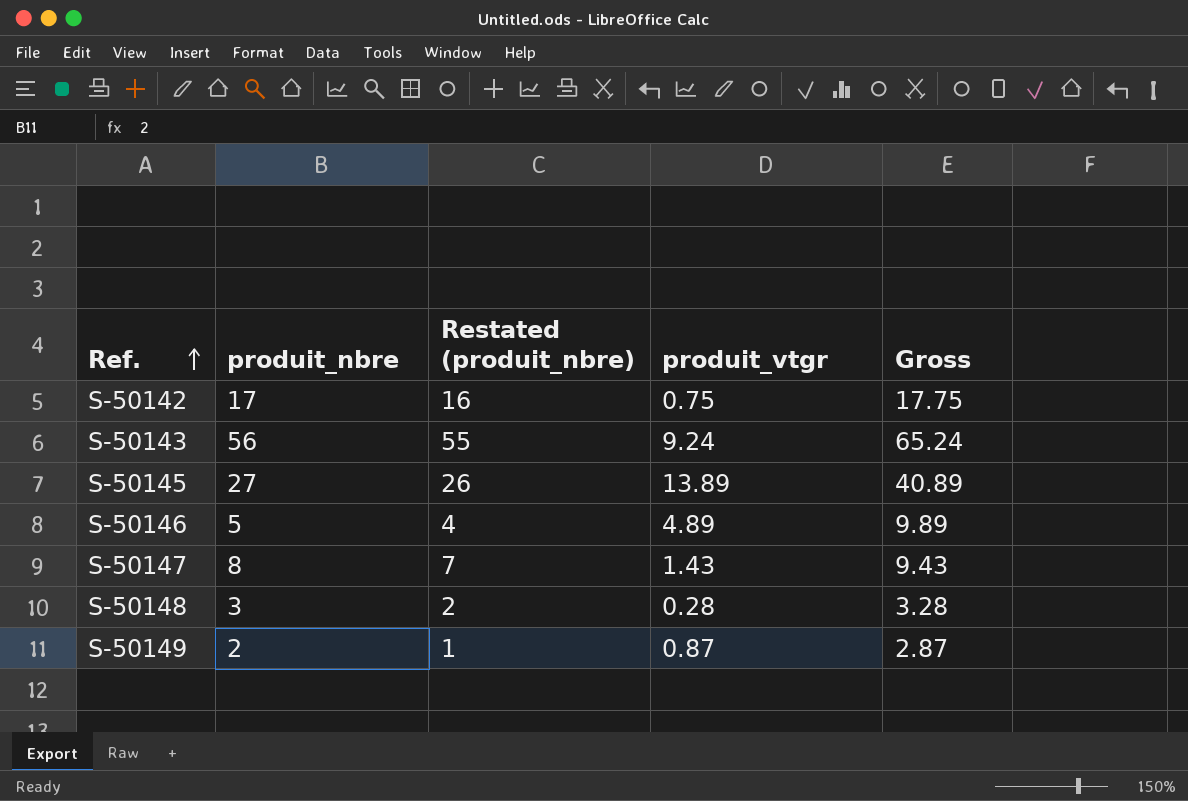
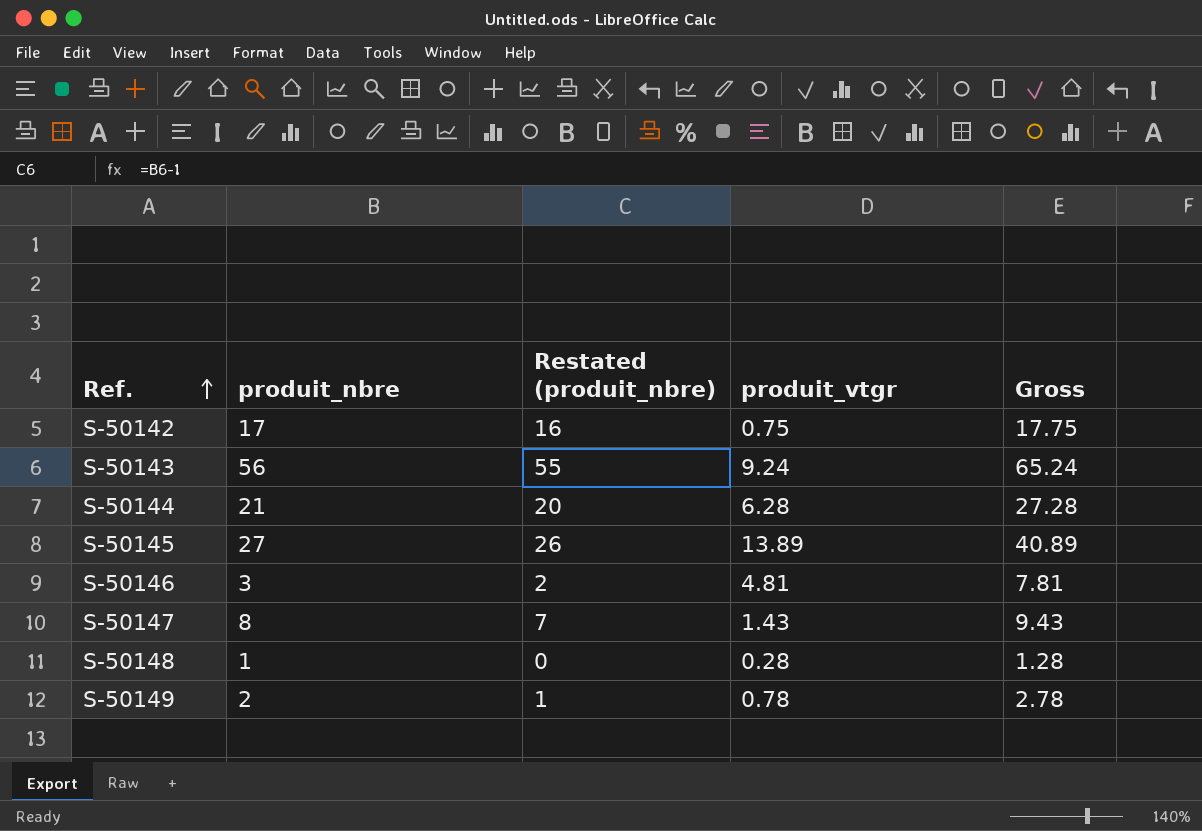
row S-50144: none -> 21 | 20 | 6.28 | 27.28
S-50146 | produit_nbre: 5 -> 3
S-50146 | Restated (produit_nbre): 4 -> 2
S-50146 | produit_vtgr: 4.89 -> 4.81
S-50146 | Gross: 9.89 -> 7.81
S-50148 | produit_nbre: 3 -> 1
S-50148 | Restated (produit_nbre): 2 -> 0
S-50148 | Gross: 3.28 -> 1.28
S-50149 | produit_vtgr: 0.87 -> 0.78
S-50149 | Gross: 2.87 -> 2.78

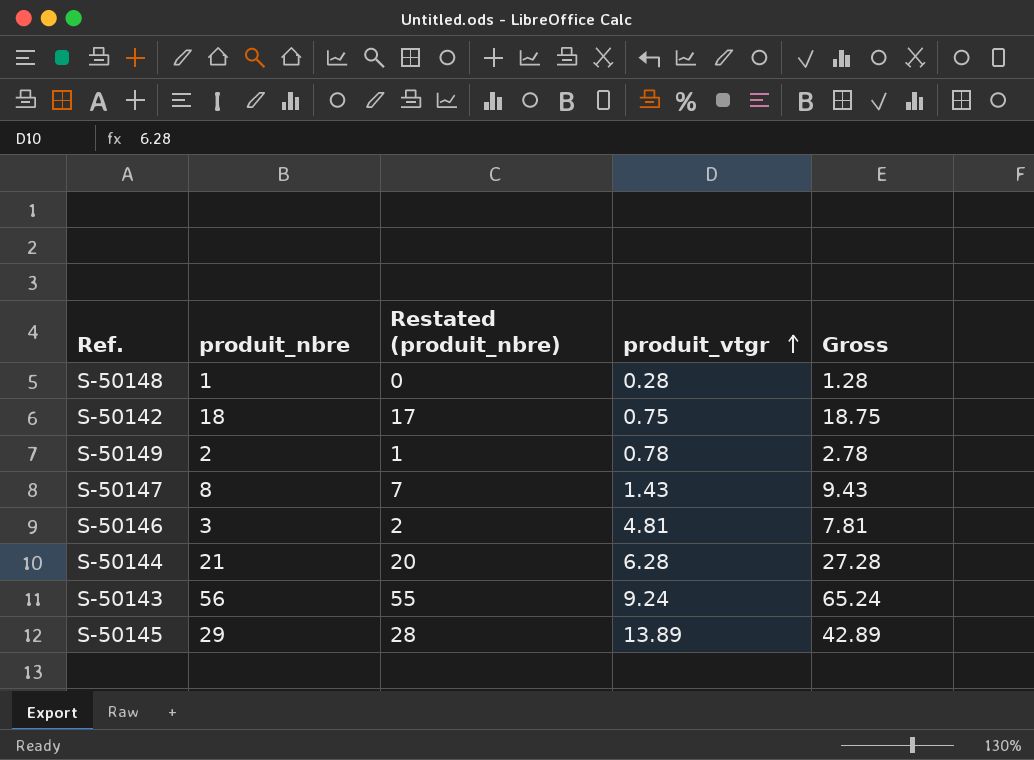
row order: Ref. ascending -> produit_vtgr ascending
S-50142 | produit_nbre: 17 -> 18
S-50142 | Restated (produit_nbre): 16 -> 17
S-50142 | Gross: 17.75 -> 18.75
S-50145 | produit_nbre: 27 -> 29
S-50145 | Restated (produit_nbre): 26 -> 28
S-50145 | Gross: 40.89 -> 42.89

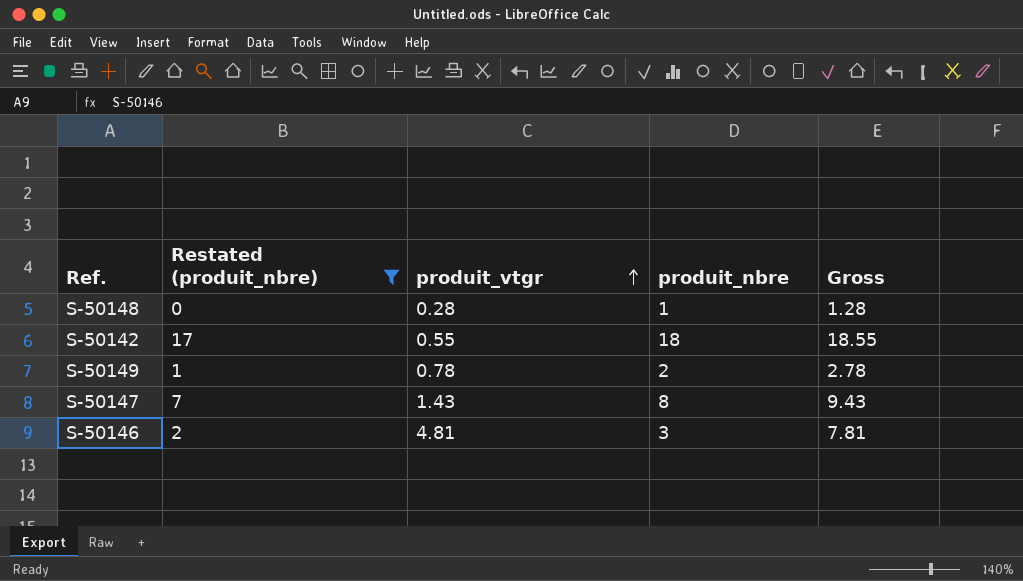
filter: none -> Restated (produit_nbre) <= 17
column produit_nbre | position: 2 -> 4
S-50142 | produit_vtgr: 0.75 -> 0.55
S-50142 | Gross: 18.75 -> 18.55

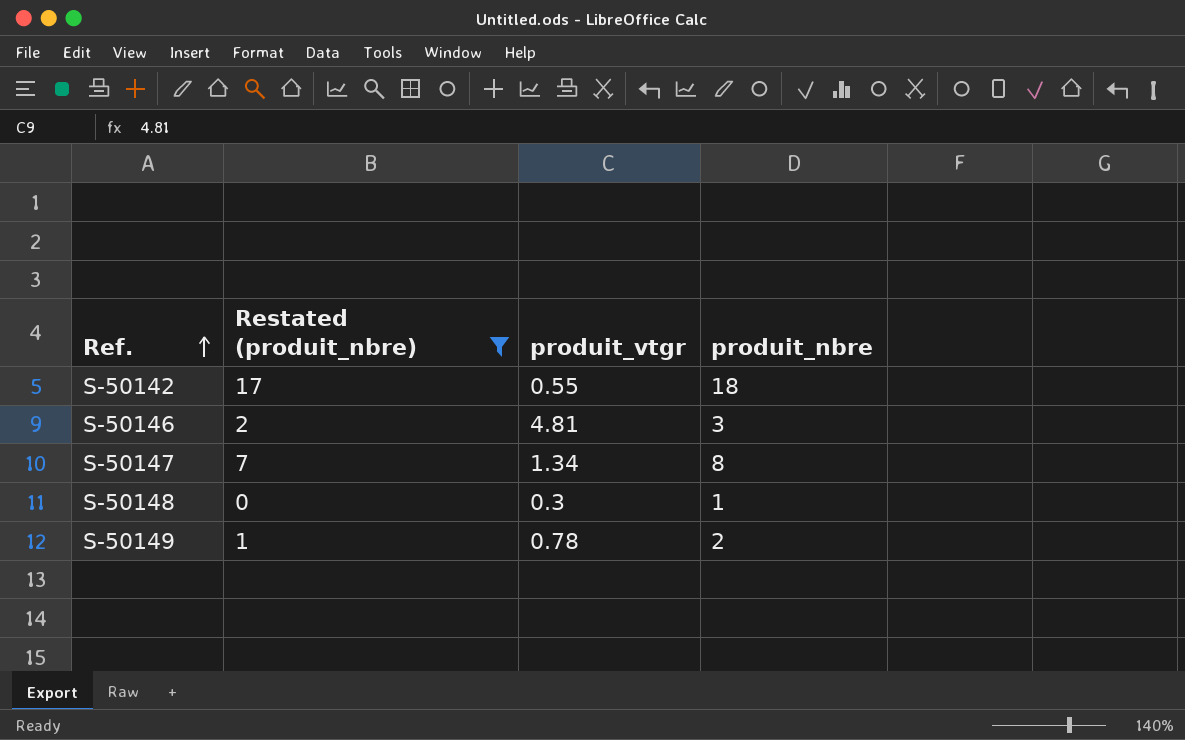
row order: produit_vtgr ascending -> Ref. ascending
column Gross | formula: [produit_vtgr] + [produit_nbre] -> none
S-50147 | produit_vtgr: 1.43 -> 1.34
S-50148 | produit_vtgr: 0.28 -> 0.3

